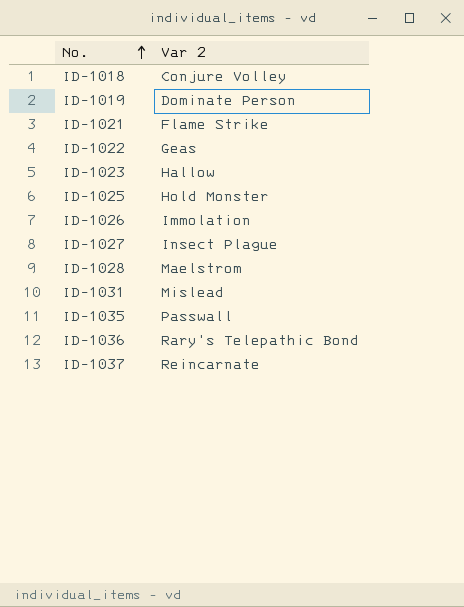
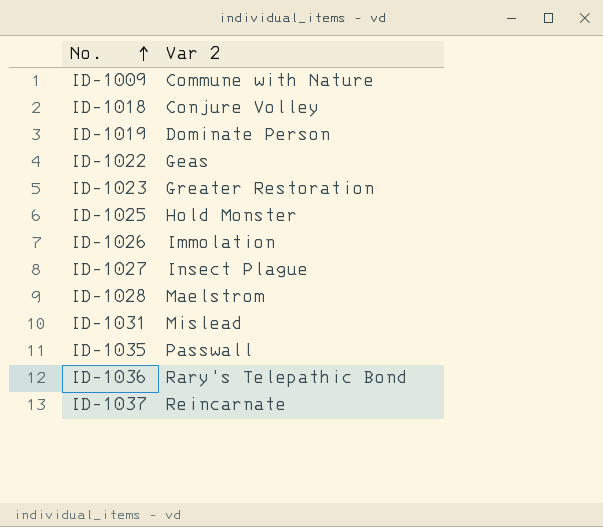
row ID-1021: Flame Strike -> none
row ID-1009: none -> Commune with Nature
ID-1023 | Var 2: Hallow -> Greater Restoration

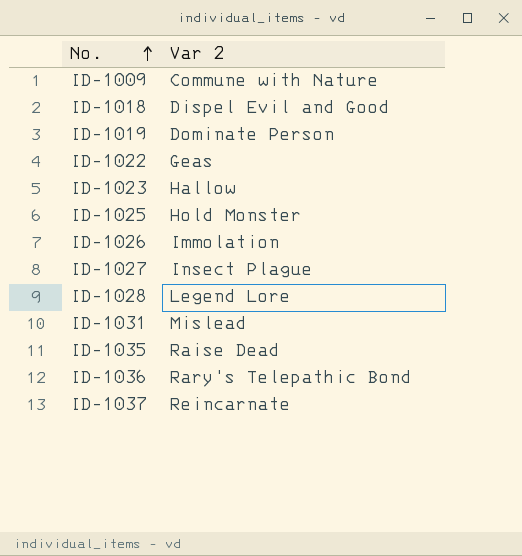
ID-1018 | Var 2: Conjure Volley -> Dispel Evil and Good
ID-1023 | Var 2: Greater Restoration -> Hallow
ID-1028 | Var 2: Maelstrom -> Legend Lore
ID-1035 | Var 2: Passwall -> Raise Dead

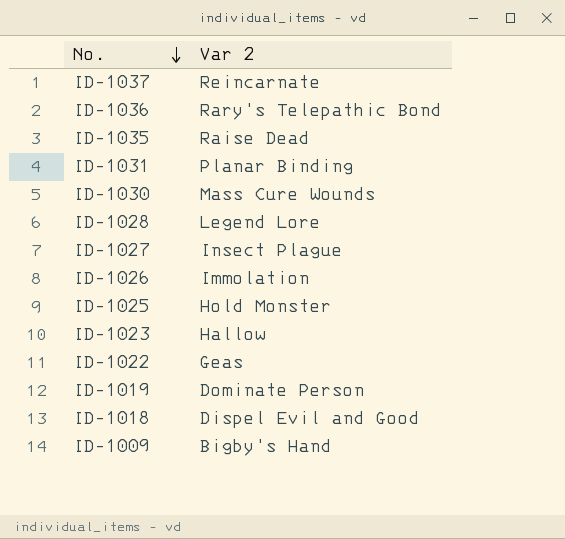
row order: No. ascending -> No. descending
ID-1031 | Var 2: Mislead -> Planar Binding
row ID-1030: none -> Mass Cure Wounds
ID-1009 | Var 2: Commune with Nature -> Bigby's Hand

